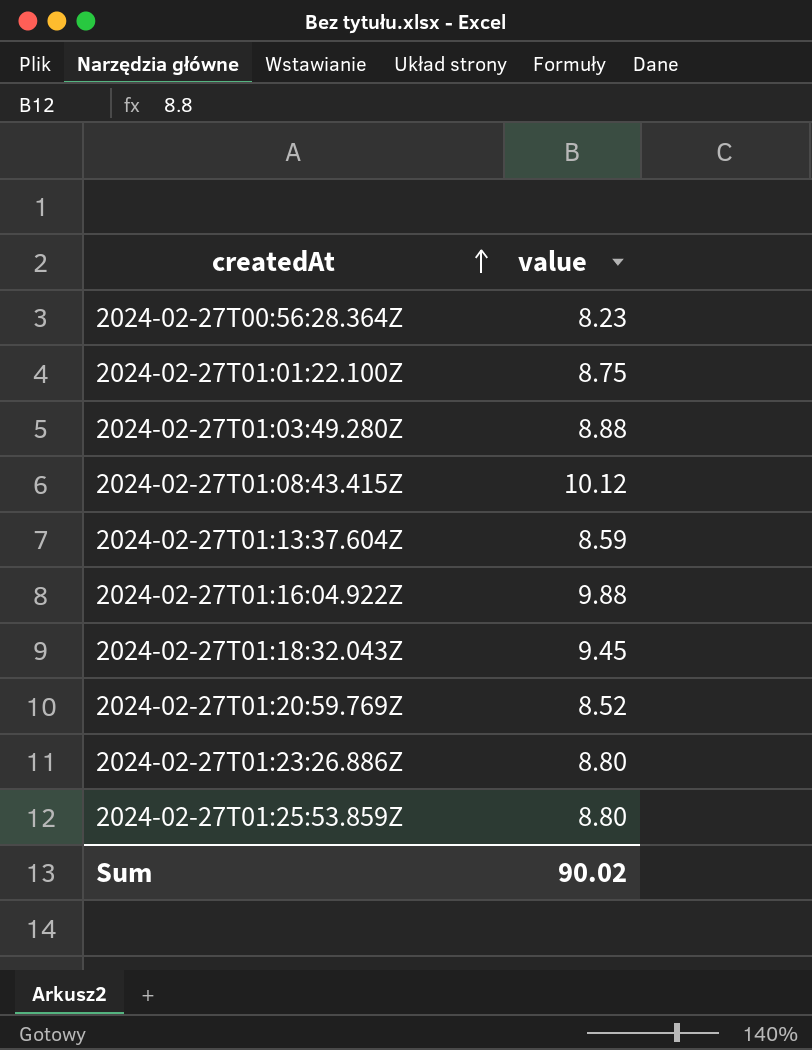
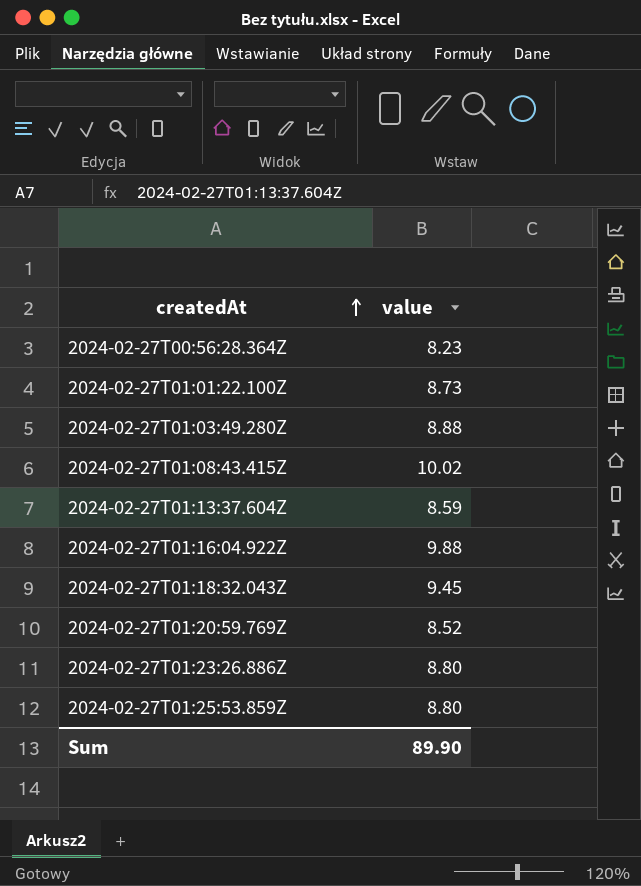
2024-02-27T01:01:22.100Z | value: 8.75 -> 8.73
2024-02-27T01:08:43.415Z | value: 10.12 -> 10.02
Sum | value: 90.02 -> 89.90

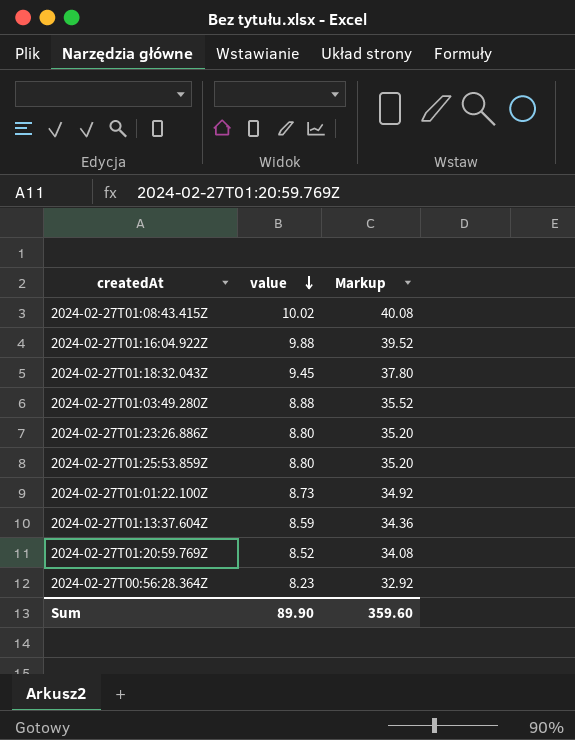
row order: createdAt ascending -> value descending
column Markup | formula: none -> [value] * 4

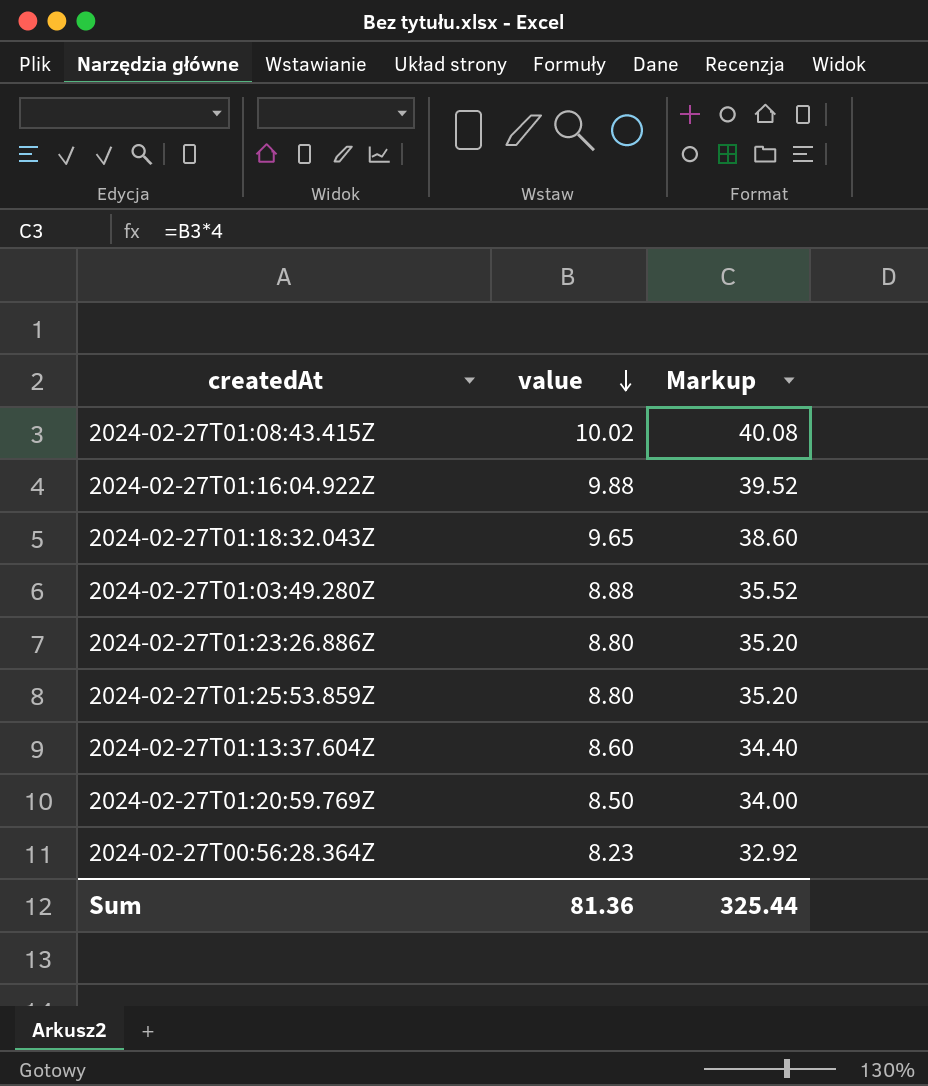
row 2024-02-27T01:01:22.100Z: 8.73 | 34.92 -> none
2024-02-27T01:18:32.043Z | value: 9.45 -> 9.65
2024-02-27T01:18:32.043Z | Markup: 37.80 -> 38.60
2024-02-27T01:13:37.604Z | value: 8.59 -> 8.60
2024-02-27T01:13:37.604Z | Markup: 34.36 -> 34.40
2024-02-27T01:20:59.769Z | value: 8.52 -> 8.50
2024-02-27T01:20:59.769Z | Markup: 34.08 -> 34.00
Sum | value: 89.90 -> 81.36
Sum | Markup: 359.60 -> 325.44

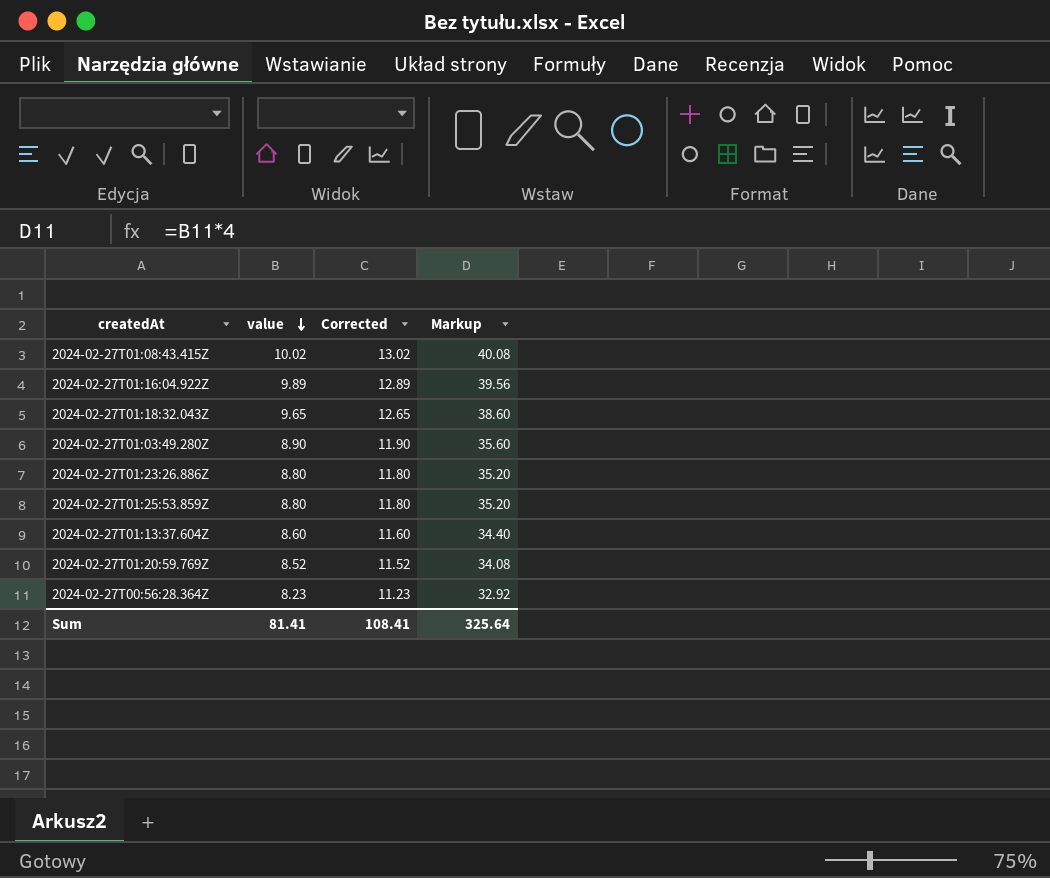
column Corrected | formula: none -> [value] + 3
2024-02-27T01:16:04.922Z | value: 9.88 -> 9.89
2024-02-27T01:16:04.922Z | Markup: 39.52 -> 39.56
2024-02-27T01:03:49.280Z | value: 8.88 -> 8.90
2024-02-27T01:03:49.280Z | Markup: 35.52 -> 35.60
2024-02-27T01:20:59.769Z | value: 8.50 -> 8.52
2024-02-27T01:20:59.769Z | Markup: 34.00 -> 34.08
Sum | value: 81.36 -> 81.41
Sum | Markup: 325.44 -> 325.64

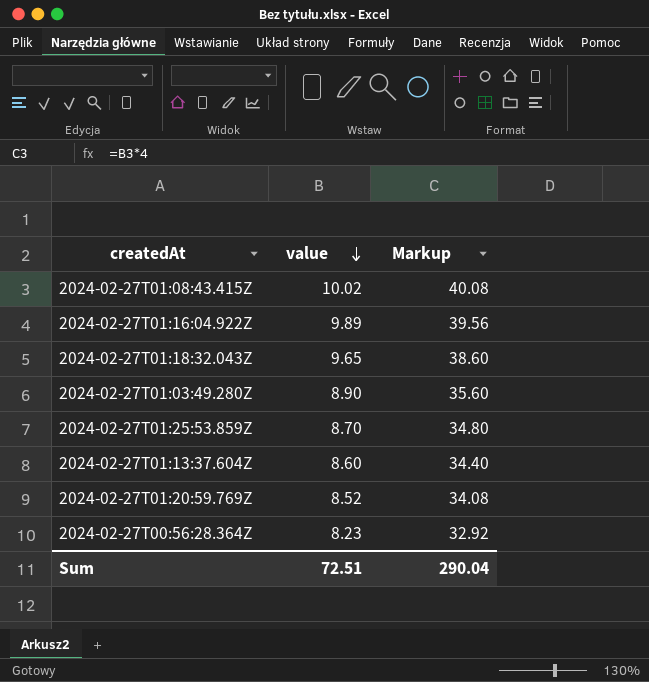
column Corrected | formula: [value] + 3 -> none
row 2024-02-27T01:23:26.886Z: 8.80 | 11.80 | 35.20 -> none
2024-02-27T01:25:53.859Z | value: 8.80 -> 8.70
2024-02-27T01:25:53.859Z | Markup: 35.20 -> 34.80
Sum | value: 81.41 -> 72.51
Sum | Markup: 325.64 -> 290.04

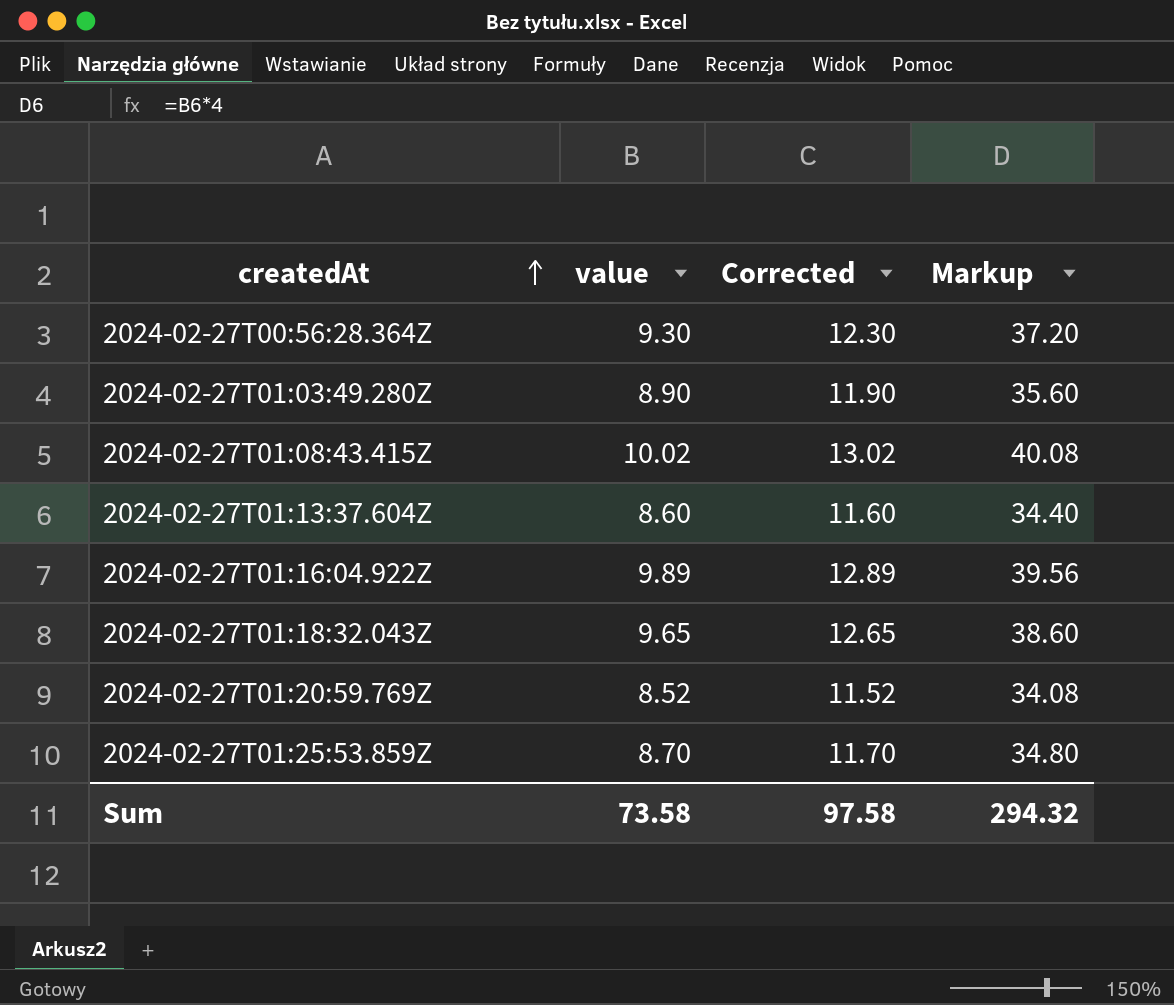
row order: value descending -> createdAt ascending
column Corrected | formula: none -> [value] + 3
2024-02-27T00:56:28.364Z | value: 8.23 -> 9.30
2024-02-27T00:56:28.364Z | Markup: 32.92 -> 37.20
Sum | value: 72.51 -> 73.58
Sum | Markup: 290.04 -> 294.32

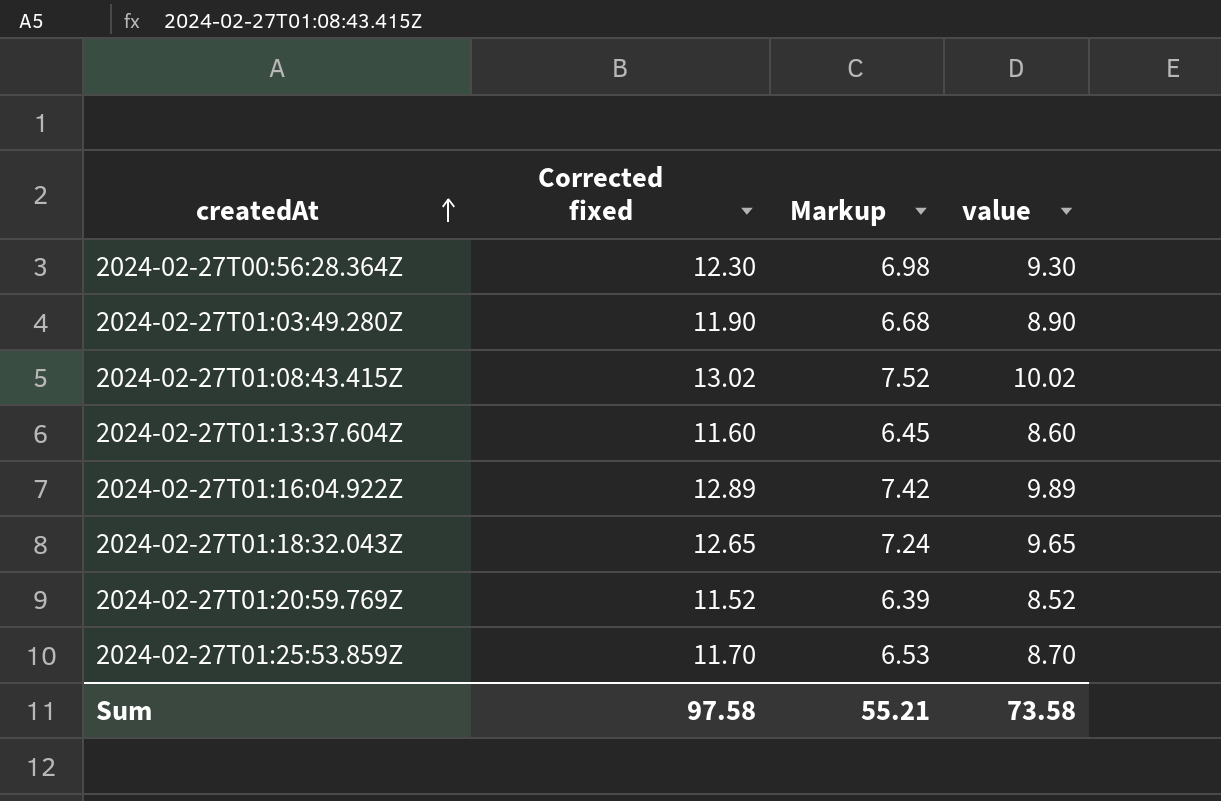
column name: Corrected -> Corrected fixed
column Markup | formula: [value] * 4 -> [value] * 0.75
column value | position: 2 -> 4
Sum | Markup: 294.32 -> 55.21

